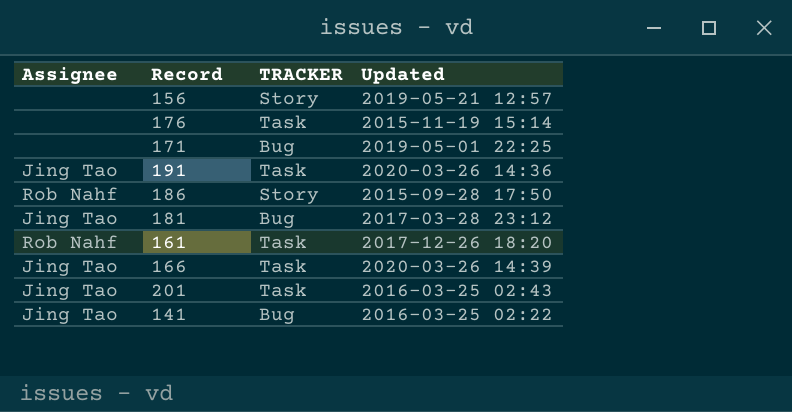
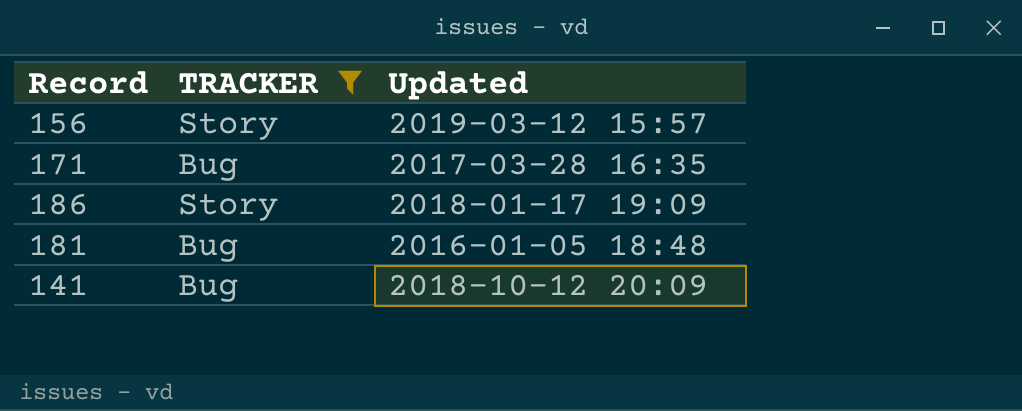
filter: none -> TRACKER != Task
column Assignee | position: 1 -> none
156 | Updated: 2019-05-21 12:57 -> 2019-03-12 15:57
171 | Updated: 2019-05-01 22:25 -> 2017-03-28 16:35
186 | Updated: 2015-09-28 17:50 -> 2018-01-17 19:09
181 | Updated: 2017-03-28 23:12 -> 2016-01-05 18:48
141 | Updated: 2016-03-25 02:22 -> 2018-10-12 20:09

